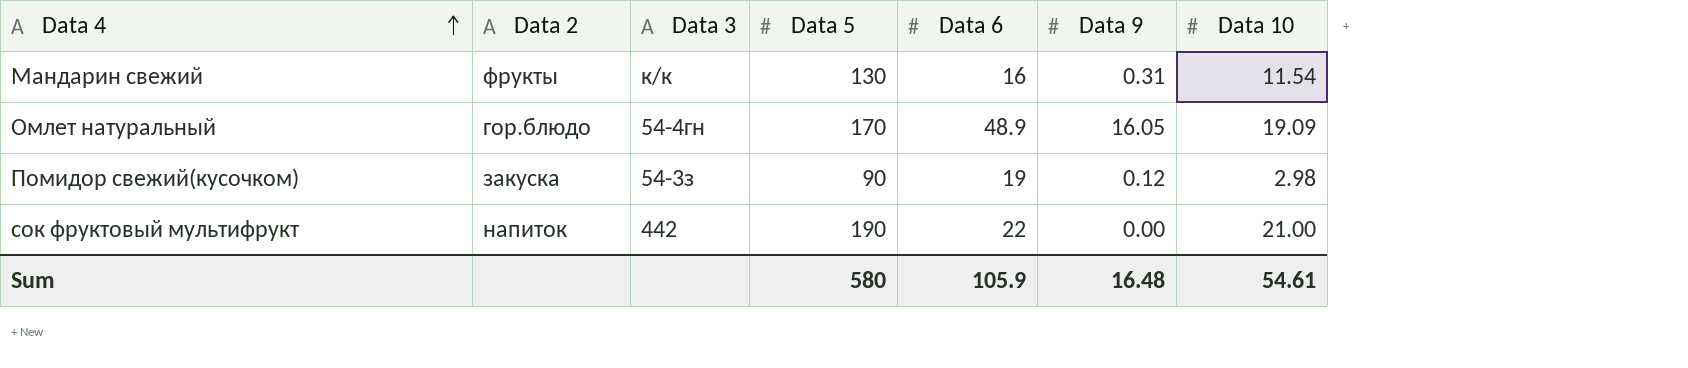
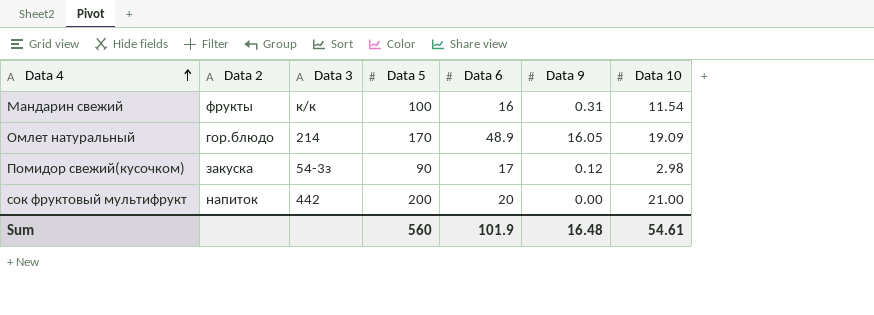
Мандарин свежий | Data 5: 130 -> 100
Омлет натуральный | Data 3: 54-4гн -> 214
Помидор свежий(кусочком) | Data 6: 19 -> 17
сок фруктовый мультифрукт | Data 5: 190 -> 200
сок фруктовый мультифрукт | Data 6: 22 -> 20
Sum | Data 5: 580 -> 560
Sum | Data 6: 105.9 -> 101.9

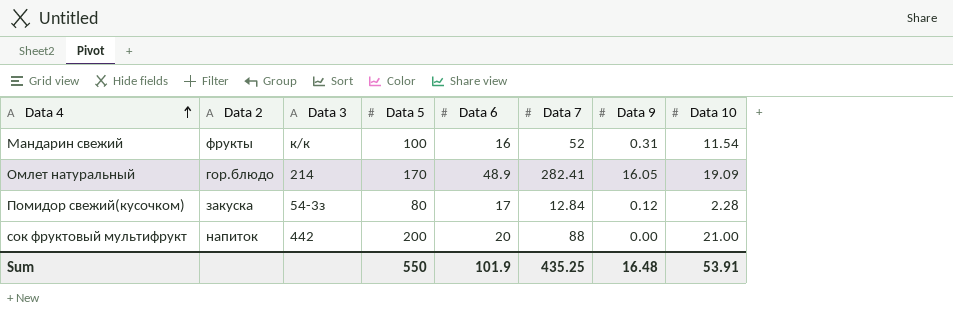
column Data 7 | position: none -> 6
Помидор свежий(кусочком) | Data 5: 90 -> 80
Помидор свежий(кусочком) | Data 10: 2.98 -> 2.28
Sum | Data 5: 560 -> 550
Sum | Data 10: 54.61 -> 53.91

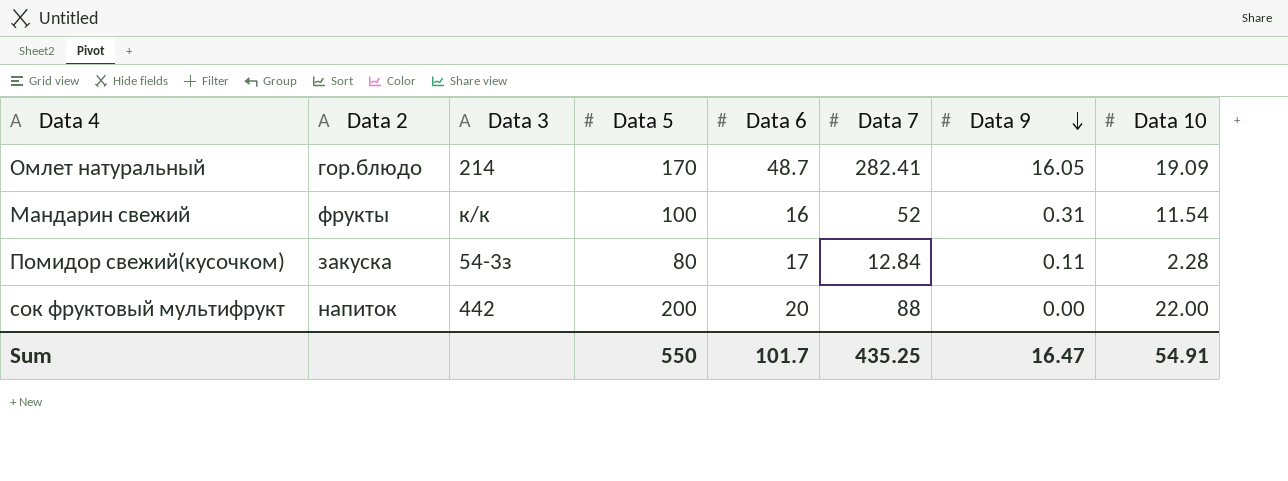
row order: Data 4 ascending -> Data 9 descending
Омлет натуральный | Data 6: 48.9 -> 48.7
Помидор свежий(кусочком) | Data 9: 0.12 -> 0.11
сок фруктовый мультифрукт | Data 10: 21.00 -> 22.00
Sum | Data 6: 101.9 -> 101.7
Sum | Data 9: 16.48 -> 16.47
Sum | Data 10: 53.91 -> 54.91

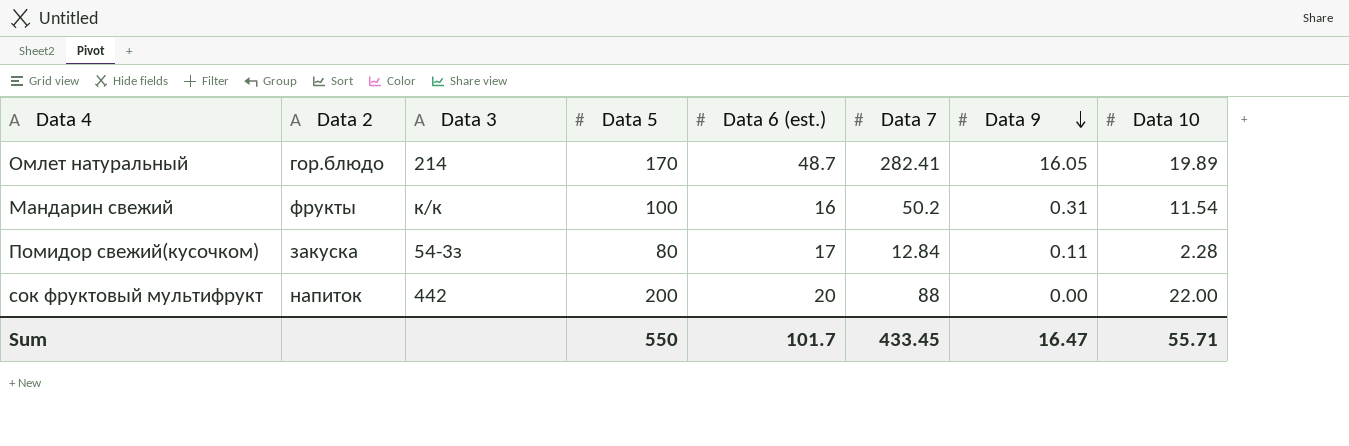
column name: Data 6 -> Data 6 (est.)
Омлет натуральный | Data 10: 19.09 -> 19.89
Мандарин свежий | Data 7: 52 -> 50.2
Sum | Data 7: 435.25 -> 433.45
Sum | Data 10: 54.91 -> 55.71

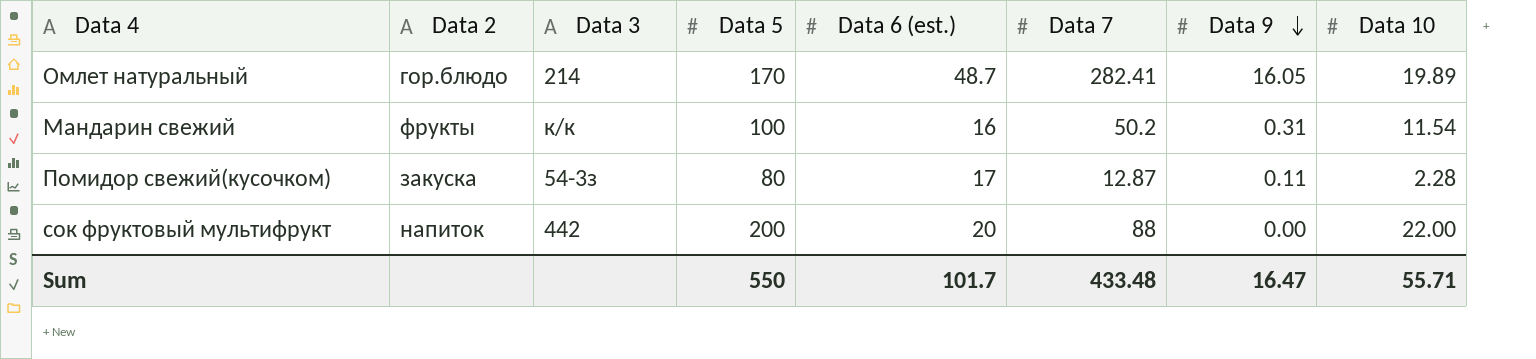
Помидор свежий(кусочком) | Data 7: 12.84 -> 12.87
Sum | Data 7: 433.45 -> 433.48

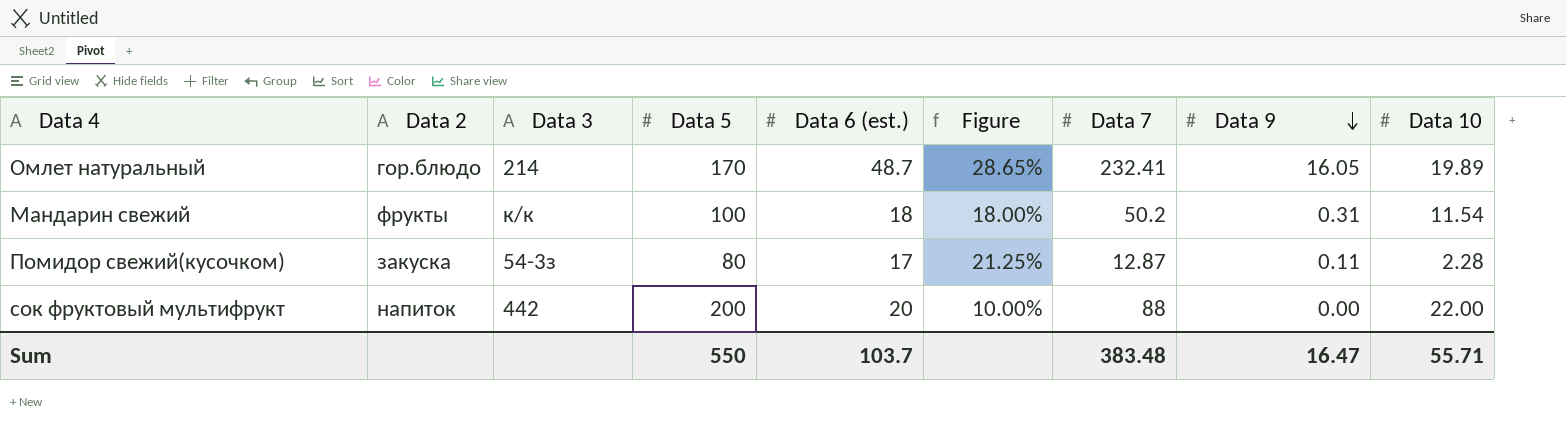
column Figure | formula: none -> [Data 6 (est.)] / [Data 5]
Омлет натуральный | Data 7: 282.41 -> 232.41
Мандарин свежий | Data 6 (est.): 16 -> 18
Sum | Data 6 (est.): 101.7 -> 103.7
Sum | Data 7: 433.48 -> 383.48

